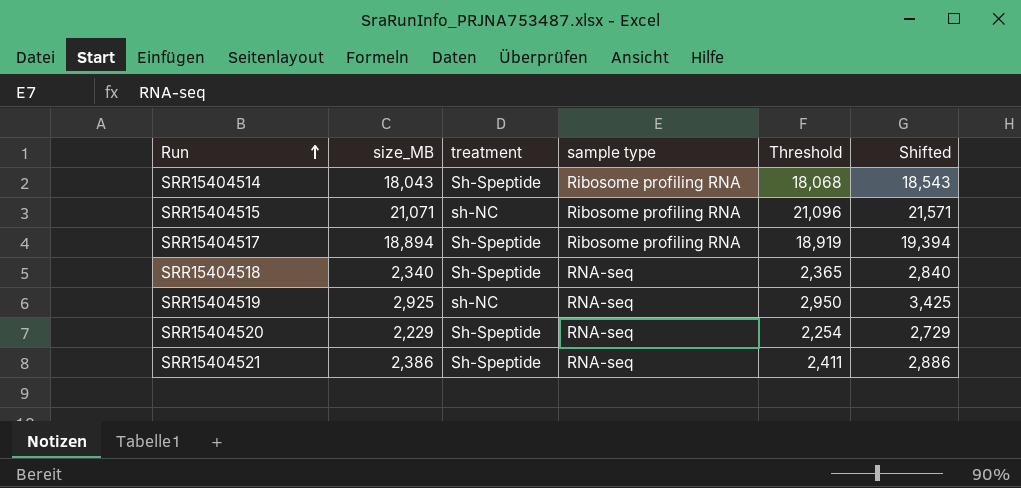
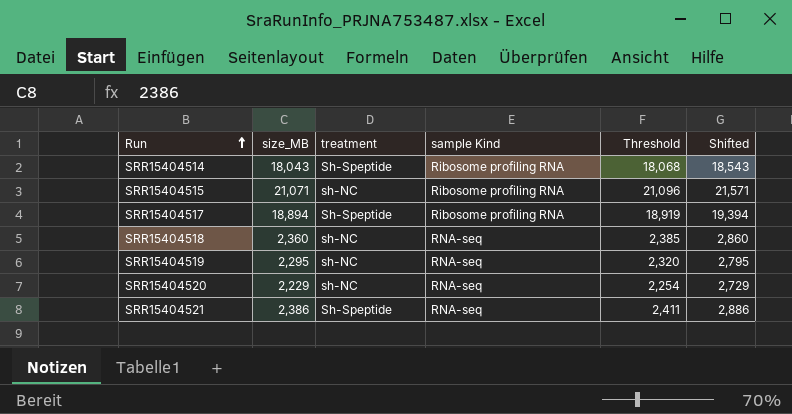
column name: sample type -> sample Kind
SRR15404518 | size_MB: 2,340 -> 2,360
SRR15404518 | treatment: Sh-Speptide -> sh-NC
SRR15404518 | Threshold: 2,365 -> 2,385
SRR15404518 | Shifted: 2,840 -> 2,860
SRR15404519 | size_MB: 2,925 -> 2,295
SRR15404519 | Threshold: 2,950 -> 2,320
SRR15404519 | Shifted: 3,425 -> 2,795
SRR15404520 | treatment: Sh-Speptide -> sh-NC

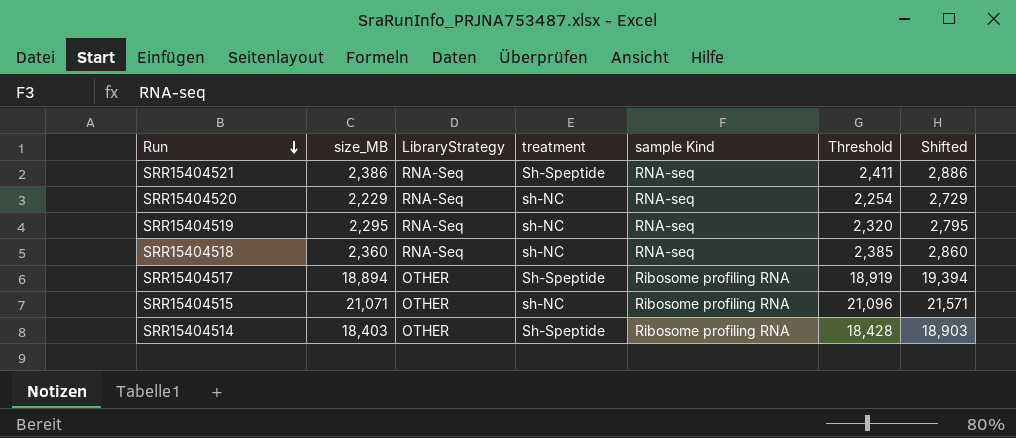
row order: Run ascending -> Run descending
column LibraryStrategy | position: none -> 3
SRR15404514 | size_MB: 18,043 -> 18,403
SRR15404514 | Threshold: 18,068 -> 18,428
SRR15404514 | Shifted: 18,543 -> 18,903

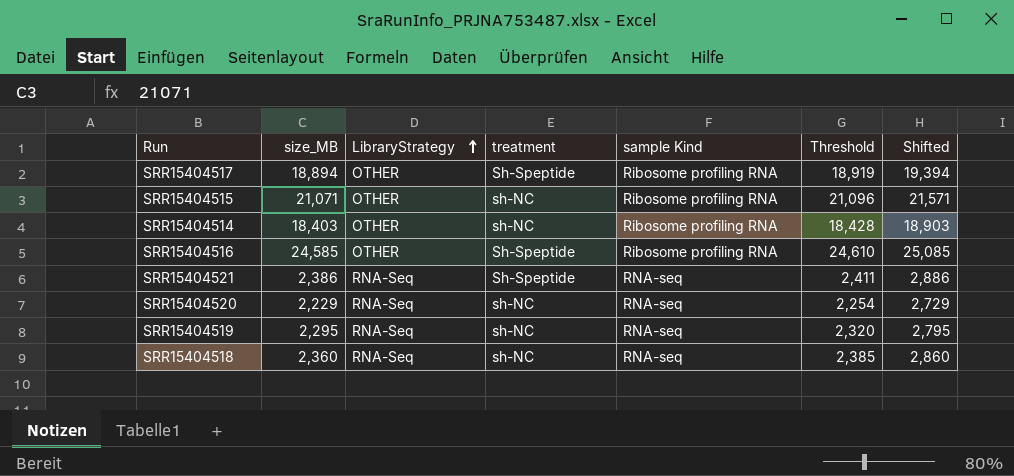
row order: Run descending -> LibraryStrategy ascending
SRR15404514 | treatment: Sh-Speptide -> sh-NC
row SRR15404516: none -> 24,585 | OTHER | Sh-Speptide | Ribosome profiling RNA | 24,610 | 25,085

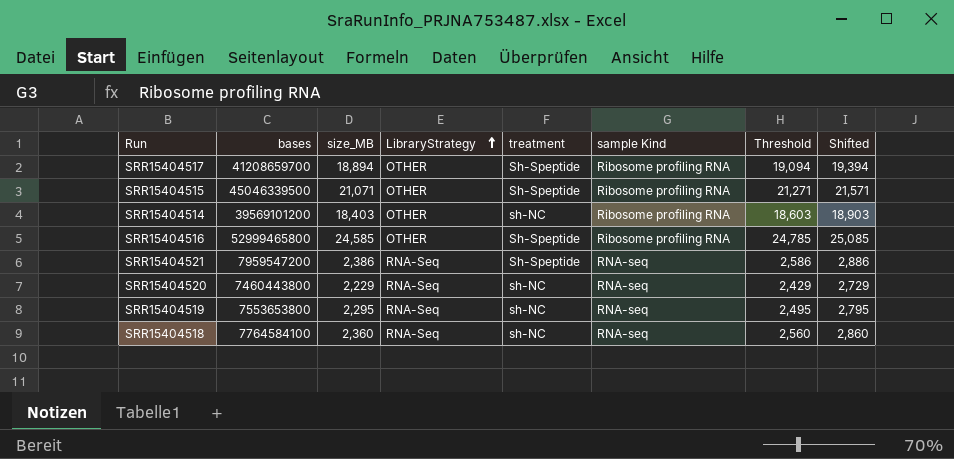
column bases | position: none -> 2
column Threshold | formula: [size_MB] + 25 -> [size_MB] + 200
SRR15404515 | treatment: sh-NC -> Sh-Speptide

